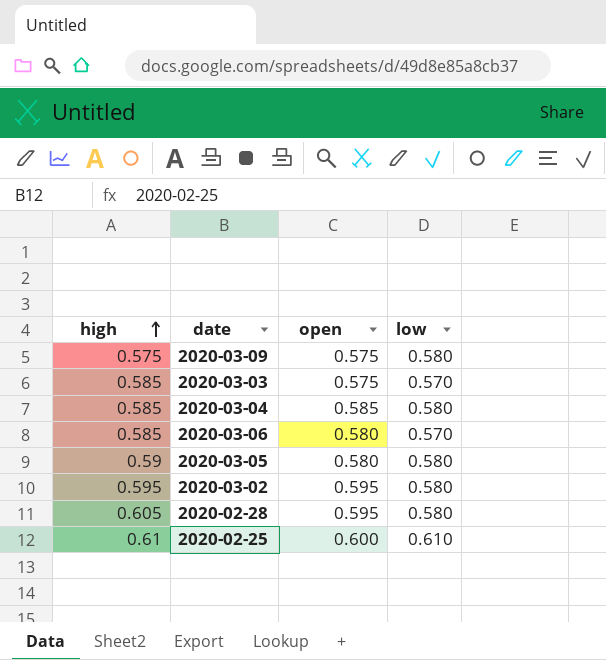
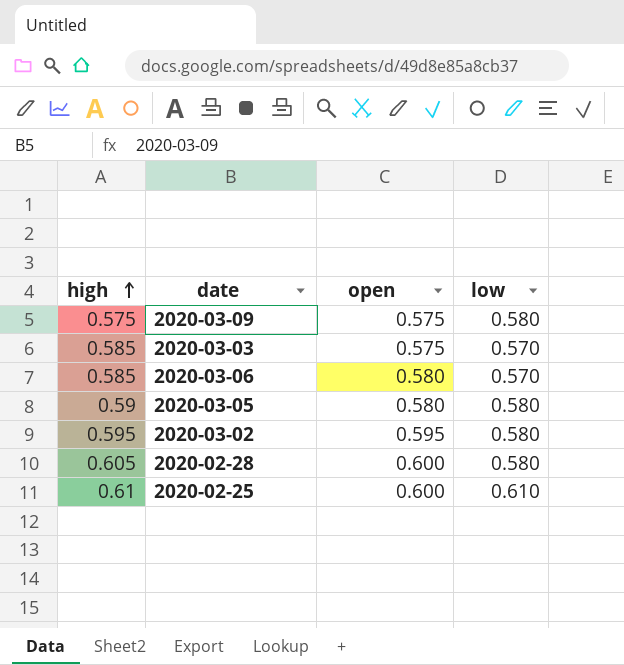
row 2020-03-04: 0.585 | 0.585 | 0.580 -> none
2020-02-28 | open: 0.595 -> 0.600

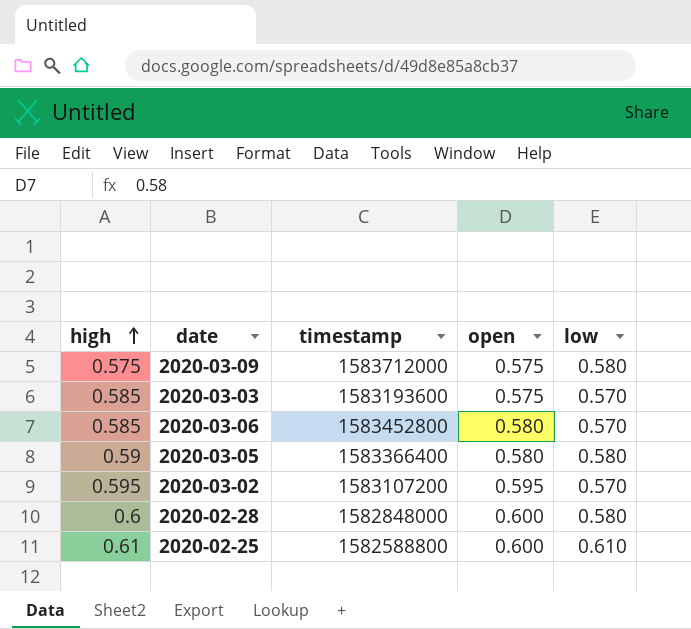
column timestamp | position: none -> 3
2020-03-02 | low: 0.580 -> 0.570
2020-02-28 | high: 0.605 -> 0.6

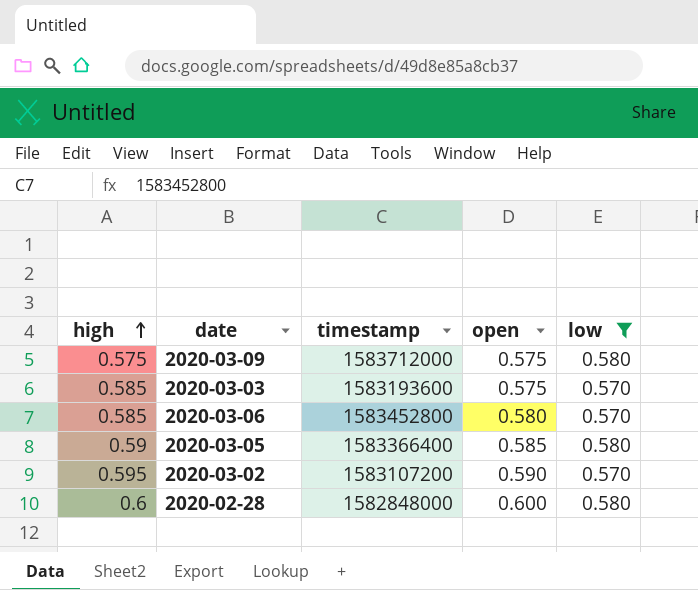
filter: none -> low != 0.610
2020-03-05 | open: 0.580 -> 0.585
2020-03-02 | open: 0.595 -> 0.590

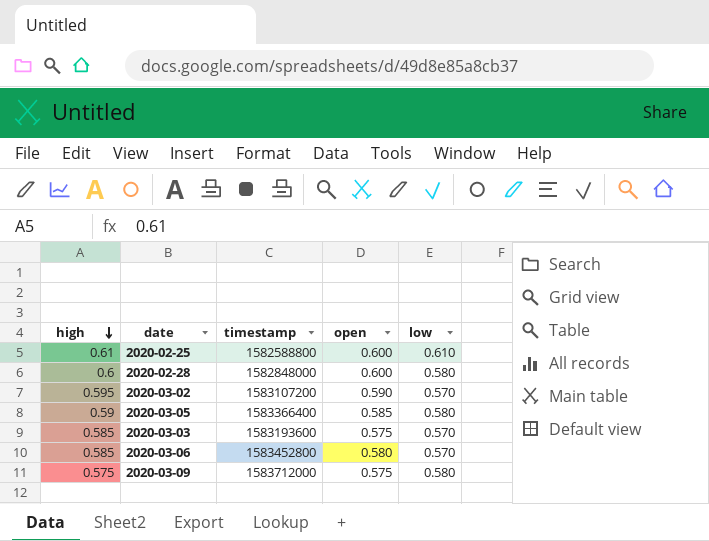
filter: low != 0.610 -> none
row order: high ascending -> high descending

